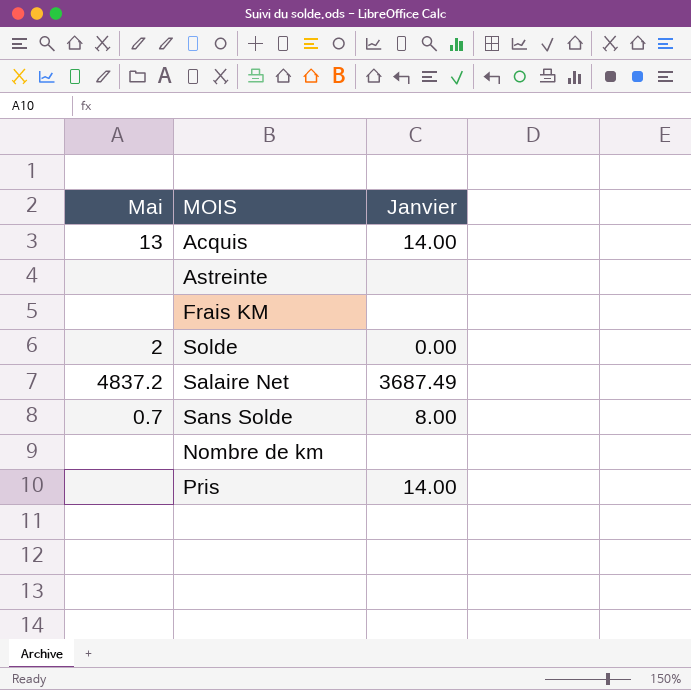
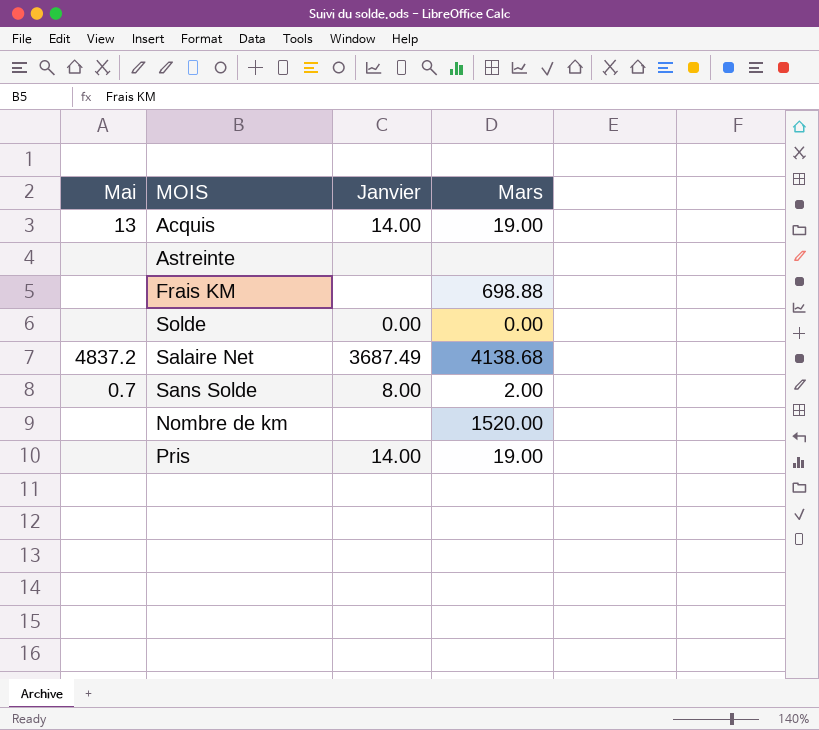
column Mars | position: none -> 4
Solde | Mai: 2 -> none

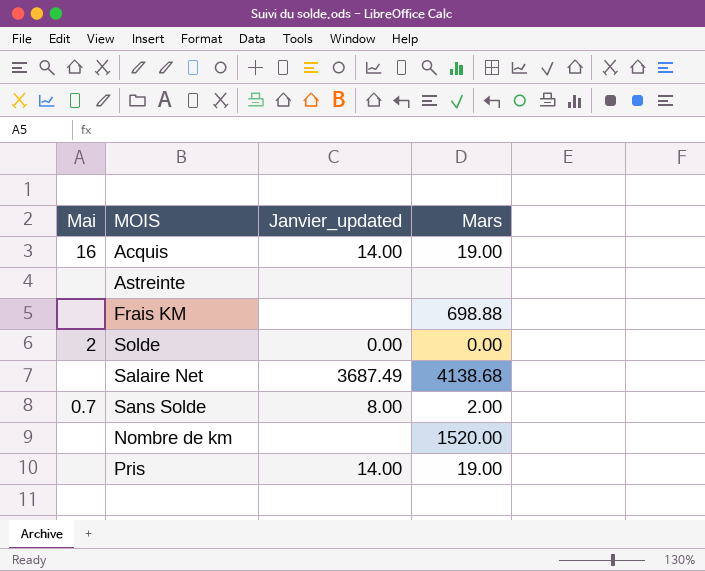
column name: Janvier -> Janvier_updated
Acquis | Mai: 13 -> 16
Solde | Mai: none -> 2
Salaire Net | Mai: 4837.2 -> none

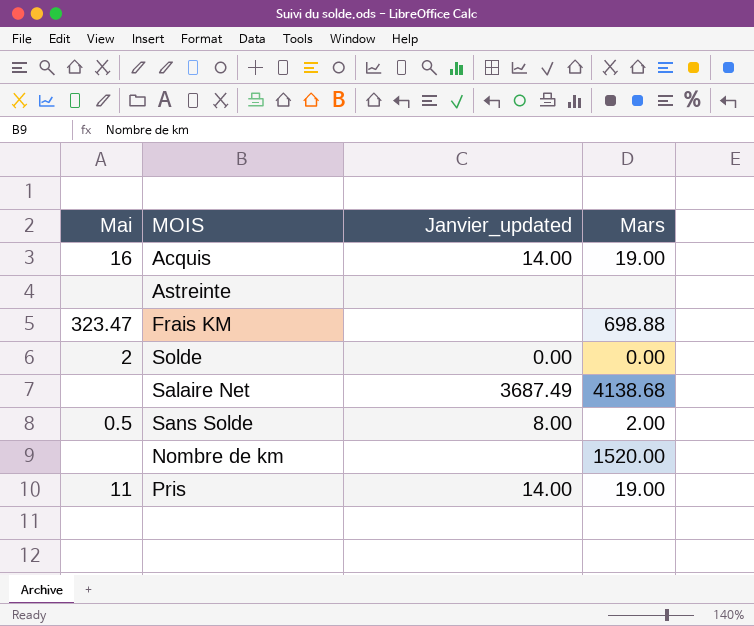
Frais KM | Mai: none -> 323.47
Sans Solde | Mai: 0.7 -> 0.5
Pris | Mai: none -> 11

